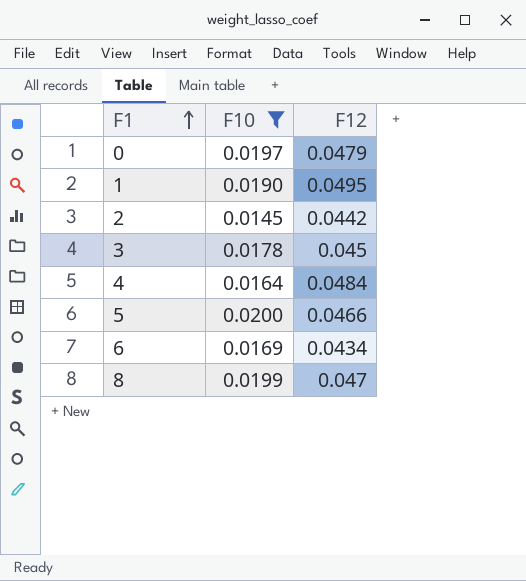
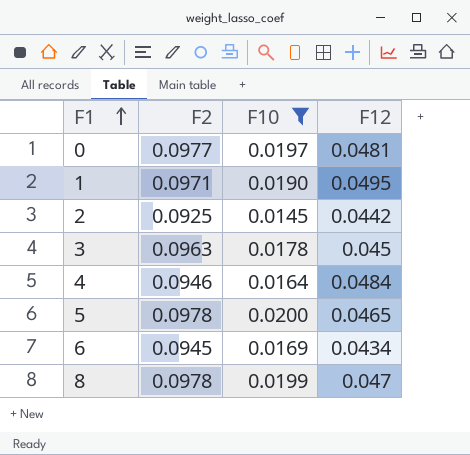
column F2 | position: none -> 2
0 | F12: 0.0479 -> 0.0481
5 | F12: 0.0466 -> 0.0465

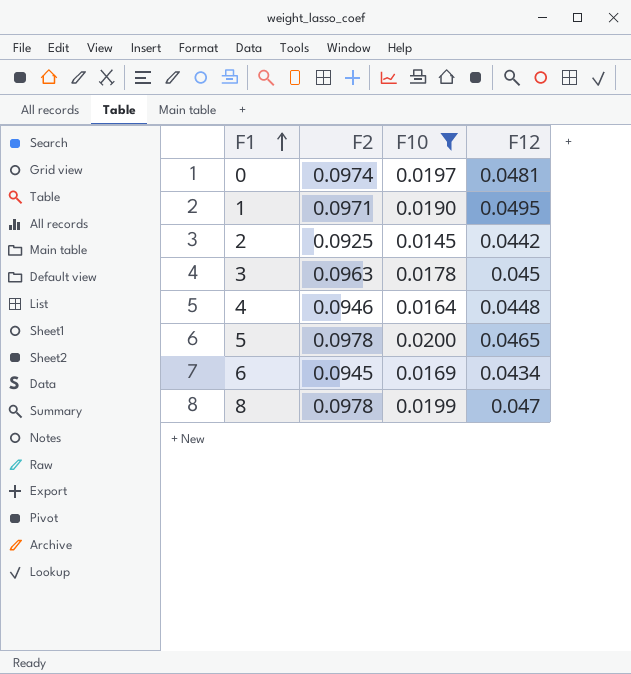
0 | F2: 0.0977 -> 0.0974
4 | F12: 0.0484 -> 0.0448

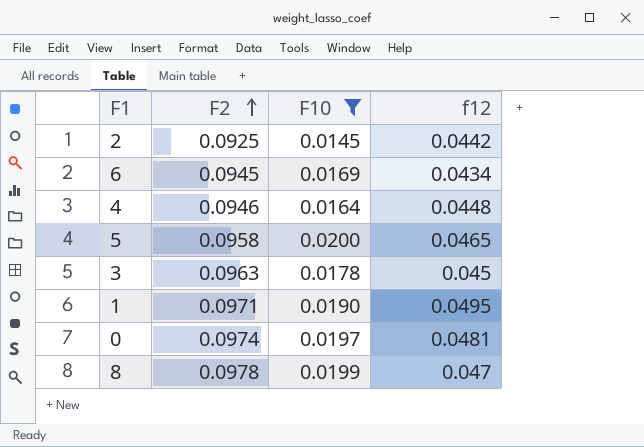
row order: F1 ascending -> F2 ascending
column name: F12 -> f12
5 | F2: 0.0978 -> 0.0958

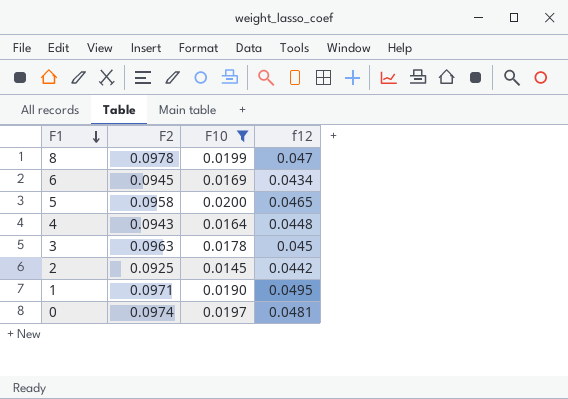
row order: F2 ascending -> F1 descending
4 | F2: 0.0946 -> 0.0943

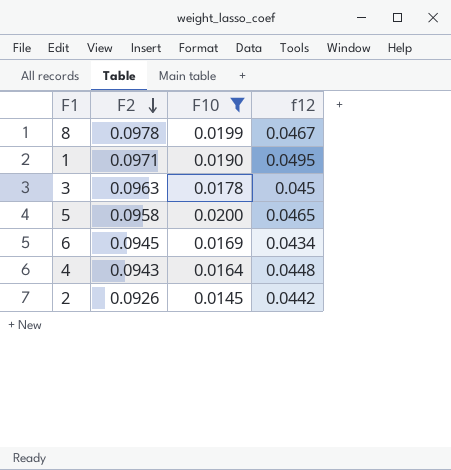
row order: F1 descending -> F2 descending
row 0: 0.0974 | 0.0197 | 0.0481 -> none
8 | f12: 0.047 -> 0.0467
2 | F2: 0.0925 -> 0.0926

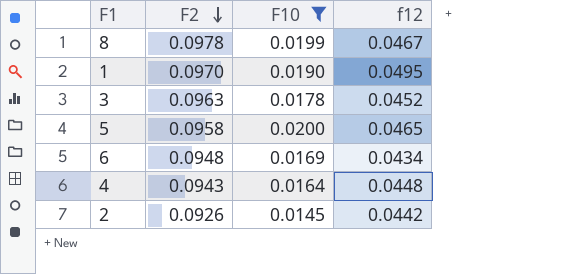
1 | F2: 0.0971 -> 0.0970
3 | f12: 0.045 -> 0.0452
6 | F2: 0.0945 -> 0.0948

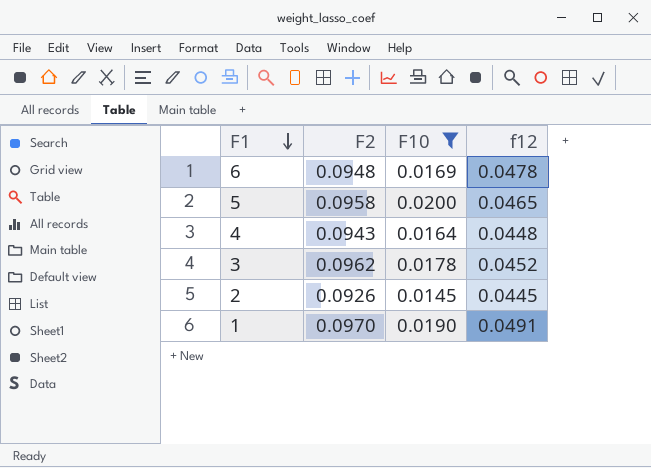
row order: F2 descending -> F1 descending
row 8: 0.0978 | 0.0199 | 0.0467 -> none
6 | f12: 0.0434 -> 0.0478
3 | F2: 0.0963 -> 0.0962
2 | f12: 0.0442 -> 0.0445
1 | f12: 0.0495 -> 0.0491

